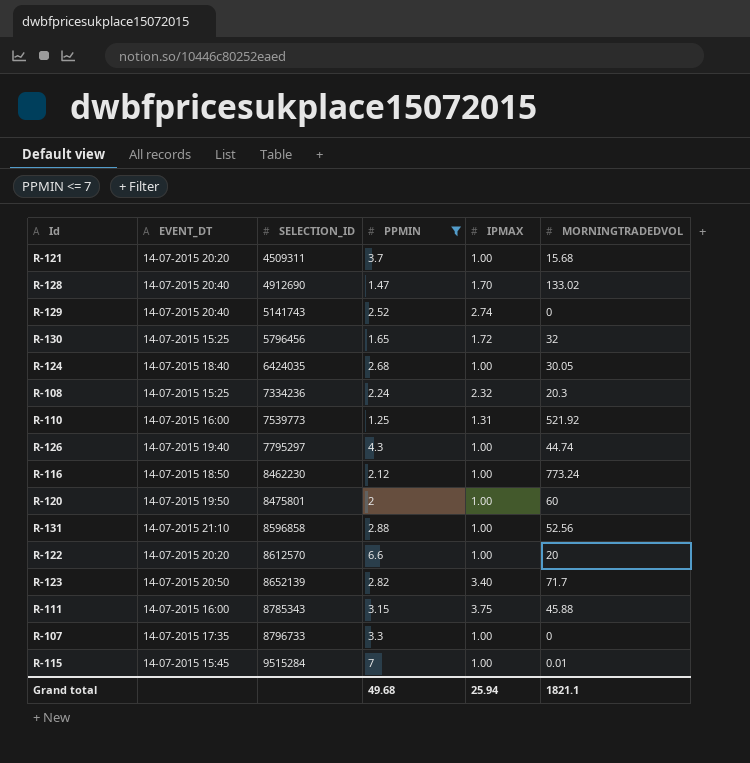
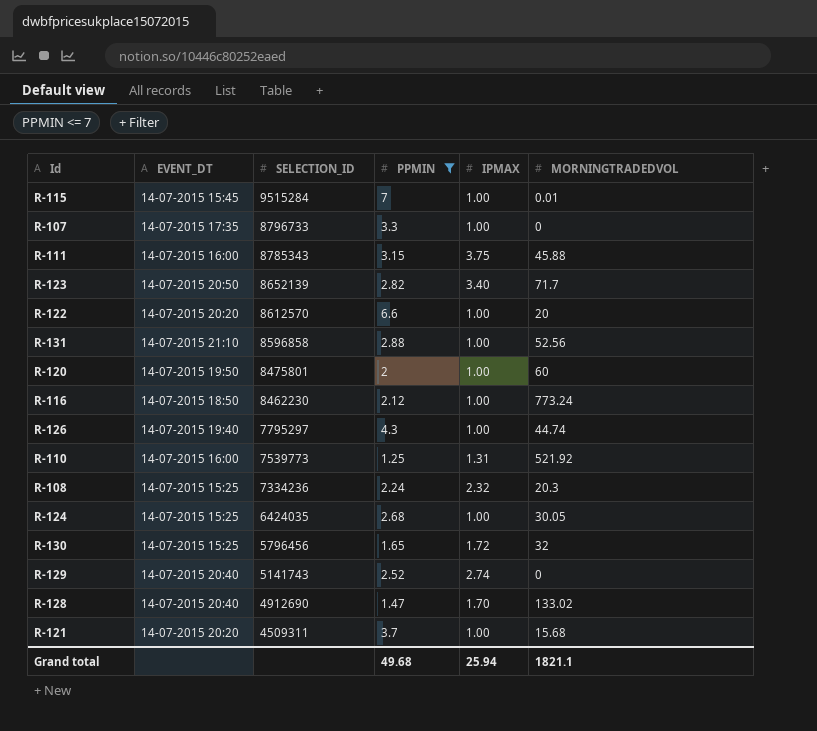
row order: SELECTION_ID ascending -> SELECTION_ID descending
R-124 | EVENT_DT: 14-07-2015 18:40 -> 14-07-2015 15:25

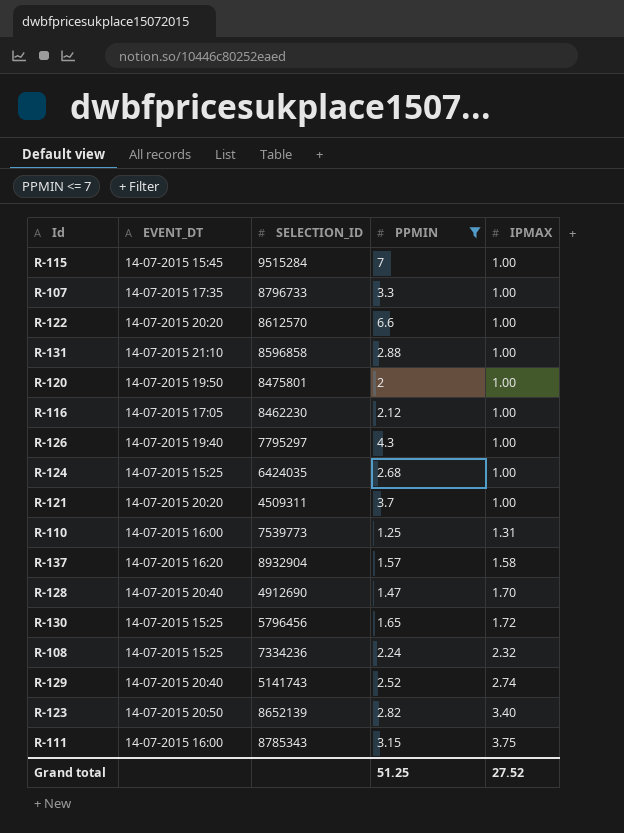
row order: SELECTION_ID descending -> IPMAX ascending
column MORNINGTRADEDVOL | position: 6 -> none
R-116 | EVENT_DT: 14-07-2015 18:50 -> 14-07-2015 17:05
row R-137: none -> 14-07-2015 16:20 | 8932904 | 1.57 | 1.58
Grand total | PPMIN: 49.68 -> 51.25
Grand total | IPMAX: 25.94 -> 27.52

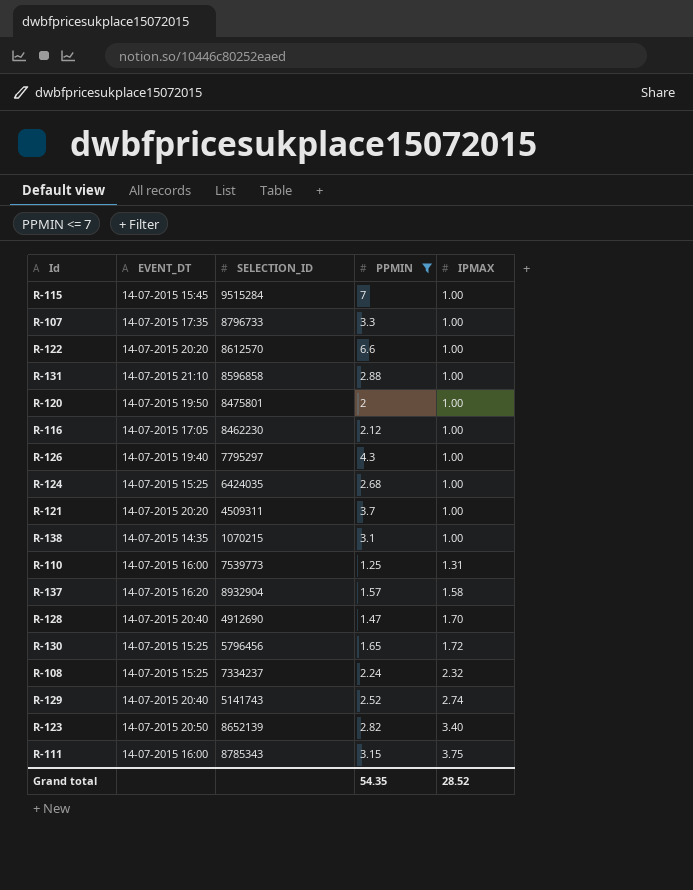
row R-138: none -> 14-07-2015 14:35 | 1070215 | 3.1 | 1.00
R-108 | SELECTION_ID: 7334236 -> 7334237
Grand total | PPMIN: 51.25 -> 54.35
Grand total | IPMAX: 27.52 -> 28.52

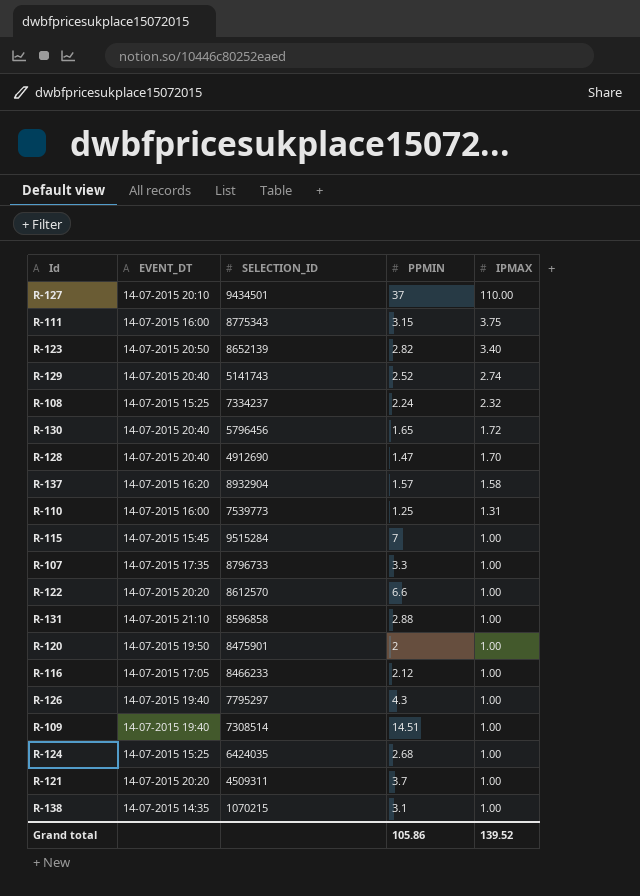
filter: PPMIN <= 7 -> none
row order: IPMAX ascending -> IPMAX descending
R-111 | SELECTION_ID: 8785343 -> 8775343
R-130 | EVENT_DT: 14-07-2015 15:25 -> 14-07-2015 20:40
R-120 | SELECTION_ID: 8475801 -> 8475901
R-116 | SELECTION_ID: 8462230 -> 8466233
Grand total | PPMIN: 54.35 -> 105.86
Grand total | IPMAX: 28.52 -> 139.52

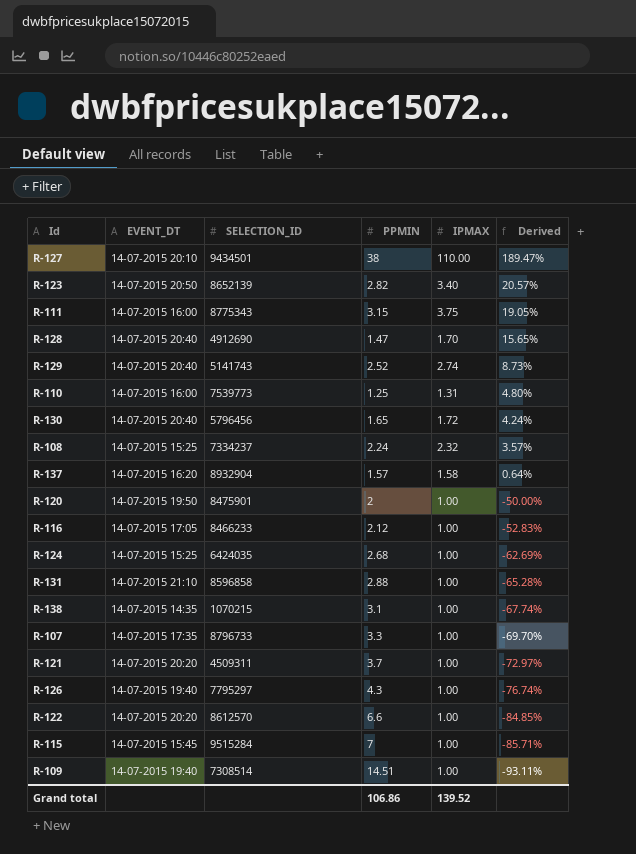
row order: IPMAX descending -> Derived descending
column Derived | formula: none -> ([IPMAX] - [PPMIN]) / [PPMIN]
R-127 | PPMIN: 37 -> 38
Grand total | PPMIN: 105.86 -> 106.86

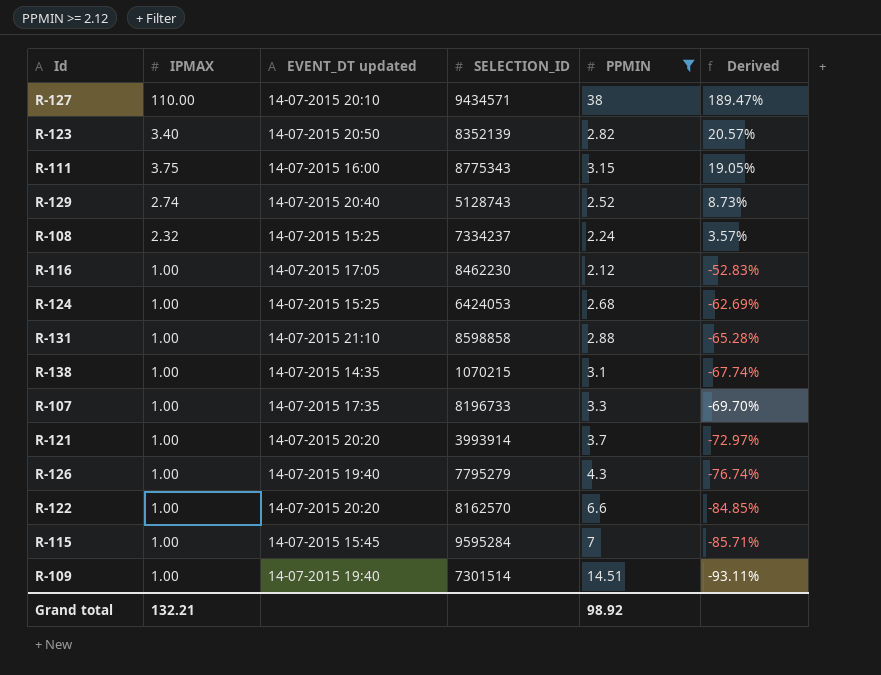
filter: none -> PPMIN >= 2.12
column IPMAX | position: 5 -> 2
column name: EVENT_DT -> EVENT_DT updated
R-127 | SELECTION_ID: 9434501 -> 9434571
R-123 | SELECTION_ID: 8652139 -> 8352139
R-129 | SELECTION_ID: 5141743 -> 5128743
R-116 | SELECTION_ID: 8466233 -> 8462230
R-124 | SELECTION_ID: 6424035 -> 6424053
R-131 | SELECTION_ID: 8596858 -> 8598858
R-107 | SELECTION_ID: 8796733 -> 8196733
R-121 | SELECTION_ID: 4509311 -> 3993914
R-126 | SELECTION_ID: 7795297 -> 7795279
R-122 | SELECTION_ID: 8612570 -> 8162570
R-115 | SELECTION_ID: 9515284 -> 9595284
R-109 | SELECTION_ID: 7308514 -> 7301514
Grand total | IPMAX: 139.52 -> 132.21
Grand total | PPMIN: 106.86 -> 98.92

